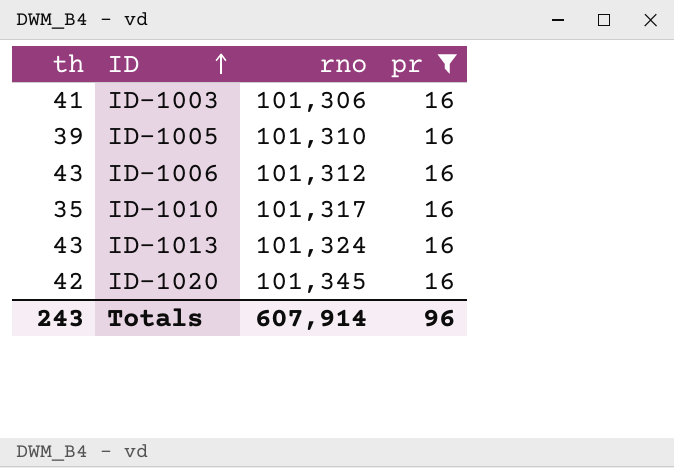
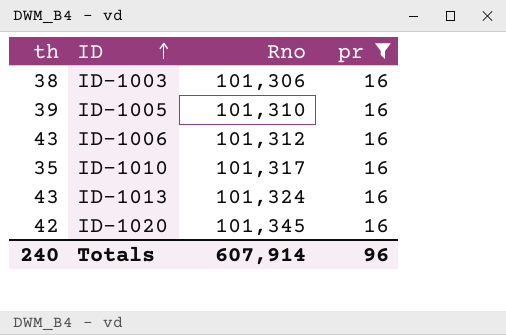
column name: rno -> Rno
ID-1003 | th: 41 -> 38
Totals | th: 243 -> 240

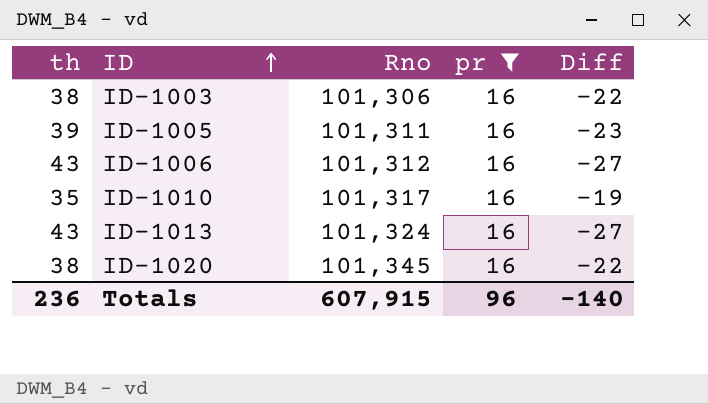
column Diff | formula: none -> [pr] - [th]
ID-1005 | Rno: 101,310 -> 101,311
ID-1020 | th: 42 -> 38
Totals | th: 240 -> 236
Totals | Rno: 607,914 -> 607,915

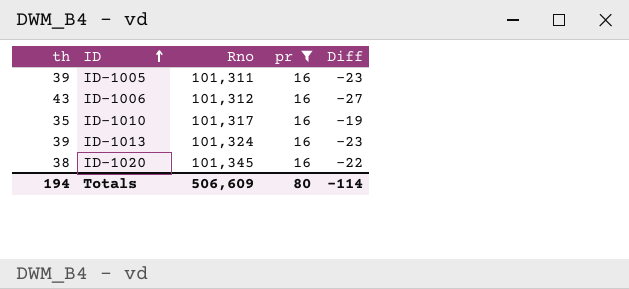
row ID-1003: 38 | 101,306 | 16 | -22 -> none
ID-1013 | th: 43 -> 39
ID-1013 | Diff: -27 -> -23
Totals | th: 236 -> 194
Totals | Rno: 607,915 -> 506,609
Totals | pr: 96 -> 80
Totals | Diff: -140 -> -114

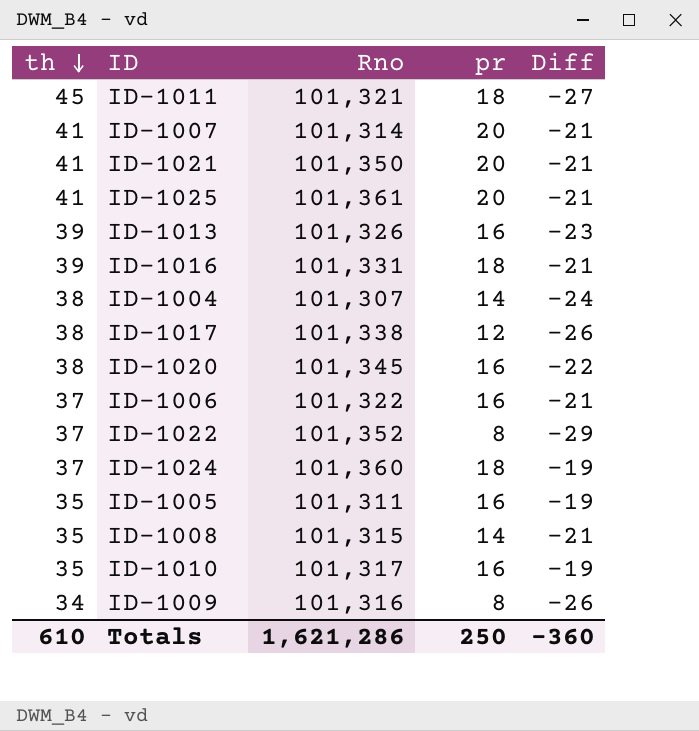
filter: pr = 16 -> none
row order: ID ascending -> th descending
ID-1013 | Rno: 101,324 -> 101,326
ID-1006 | th: 43 -> 37
ID-1006 | Rno: 101,312 -> 101,322
ID-1006 | Diff: -27 -> -21
ID-1005 | th: 39 -> 35
ID-1005 | Diff: -23 -> -19
Totals | th: 194 -> 610
Totals | Rno: 506,609 -> 1,621,286
Totals | pr: 80 -> 250
Totals | Diff: -114 -> -360

